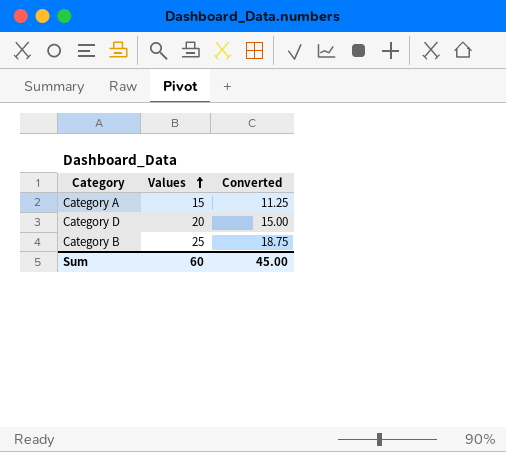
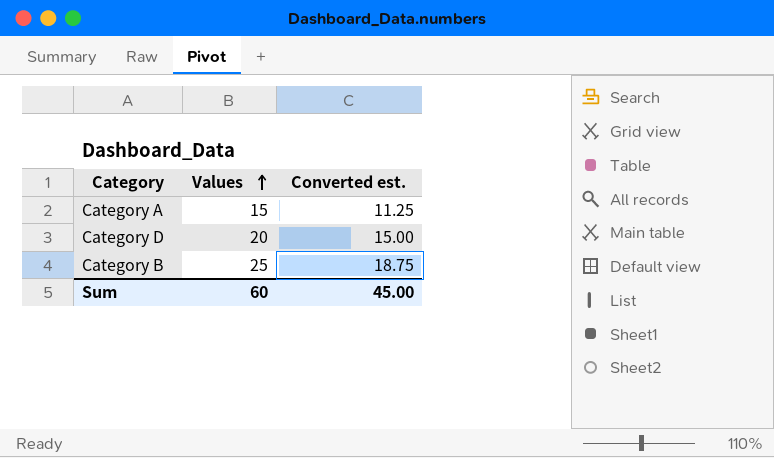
column name: Converted -> Converted est.

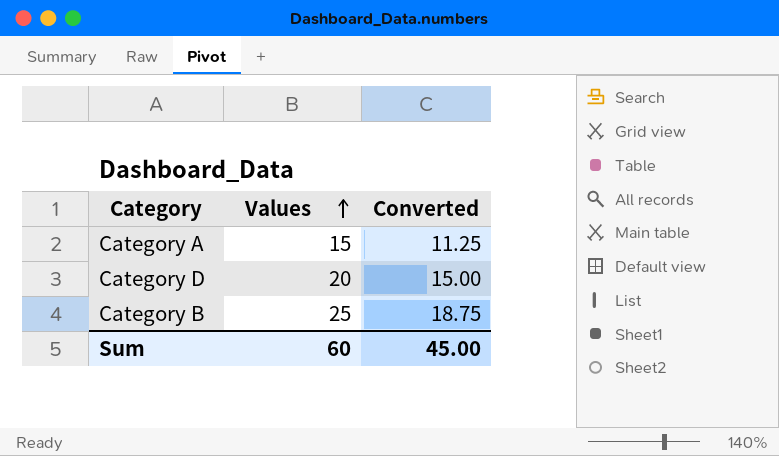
column name: Converted est. -> Converted

